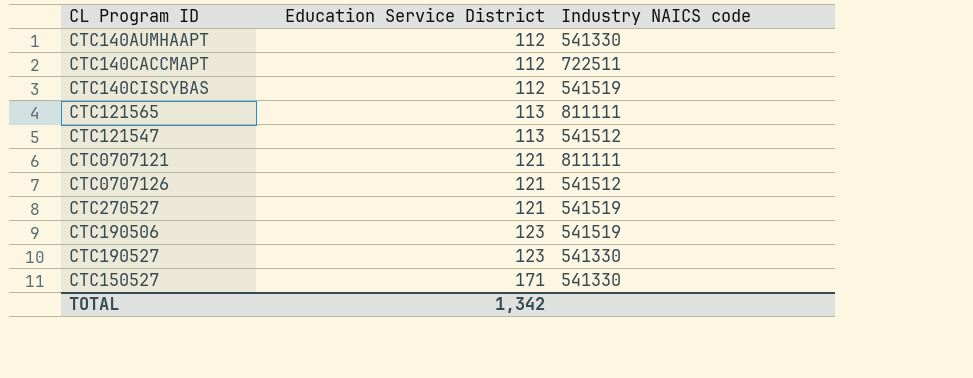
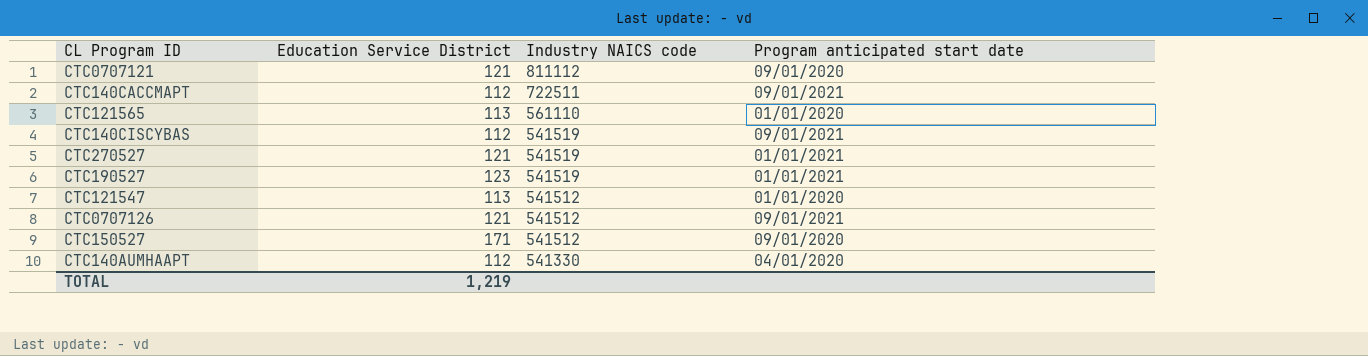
row order: Education Service District ascending -> Industry NAICS code descending
column Program anticipated start date | position: none -> 4
row CTC190506: 123 | 541519 -> none
CTC0707121 | Industry NAICS code: 811111 -> 811112
CTC121565 | Industry NAICS code: 811111 -> 561110
CTC190527 | Industry NAICS code: 541330 -> 541519
CTC150527 | Industry NAICS code: 541330 -> 541512
TOTAL | Education Service District: 1,342 -> 1,219

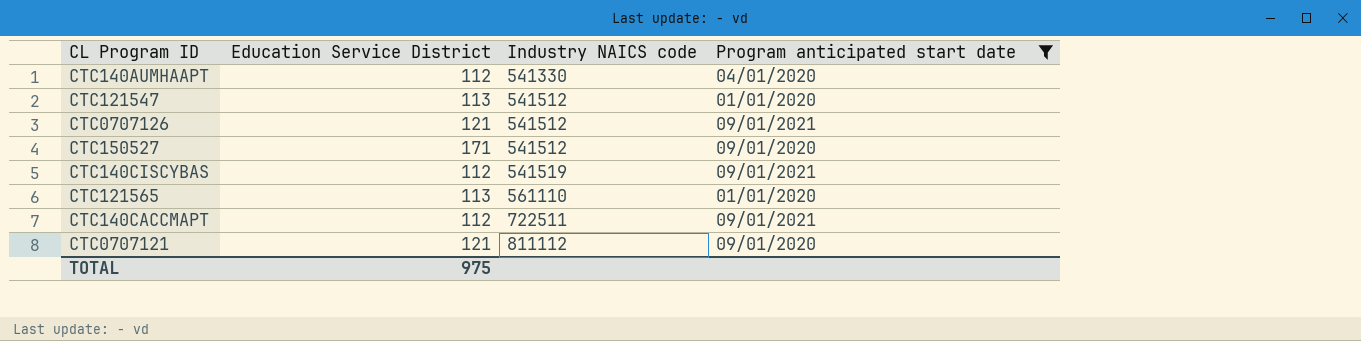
filter: none -> Program anticipated start date != 01/01/2021
row order: Industry NAICS code descending -> Industry NAICS code ascending
TOTAL | Education Service District: 1,219 -> 975

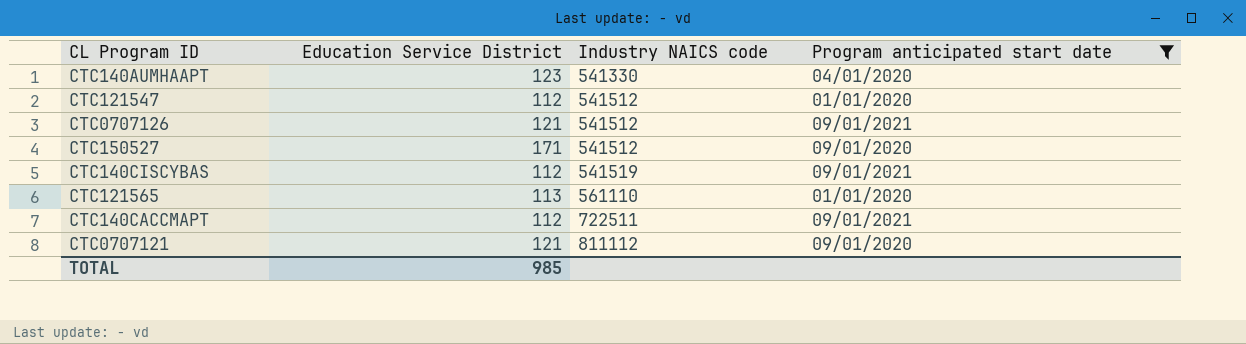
CTC140AUMHAAPT | Education Service District: 112 -> 123
CTC121547 | Education Service District: 113 -> 112
TOTAL | Education Service District: 975 -> 985

